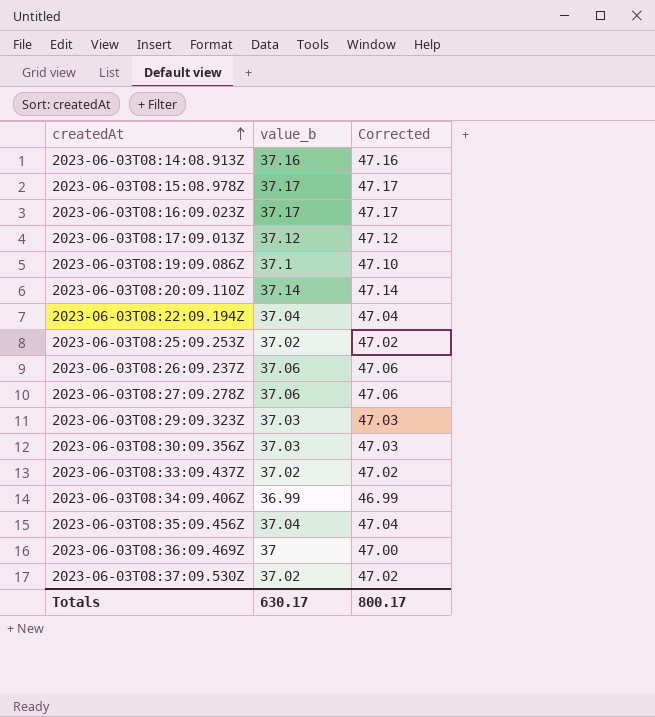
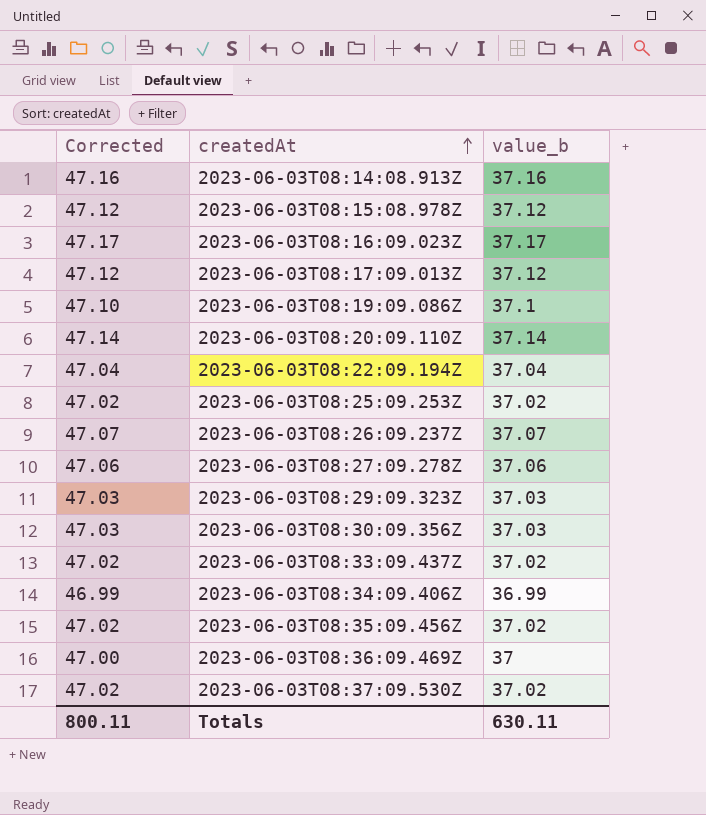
column Corrected | position: 3 -> 1
2023-06-03T08:15:08.978Z | Corrected: 47.17 -> 47.12
2023-06-03T08:15:08.978Z | value_b: 37.17 -> 37.12
2023-06-03T08:26:09.237Z | Corrected: 47.06 -> 47.07
2023-06-03T08:26:09.237Z | value_b: 37.06 -> 37.07
2023-06-03T08:35:09.456Z | Corrected: 47.04 -> 47.02
2023-06-03T08:35:09.456Z | value_b: 37.04 -> 37.02
Totals | Corrected: 800.17 -> 800.11
Totals | value_b: 630.17 -> 630.11

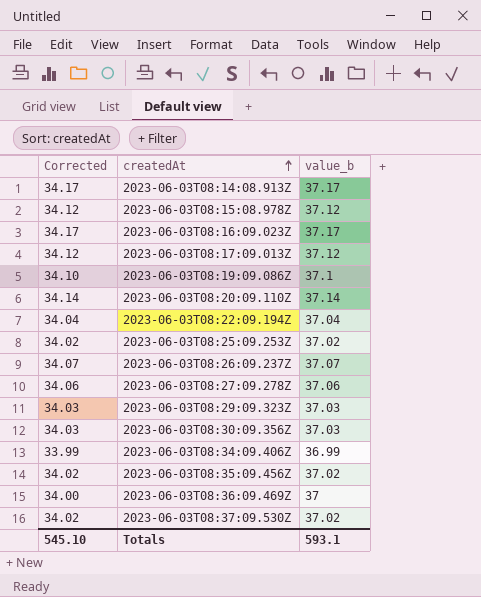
column Corrected | formula: [value_b] + 10 -> [value_b] - 3
row 2023-06-03T08:33:09.437Z: 47.02 | 37.02 -> none
2023-06-03T08:14:08.913Z | value_b: 37.16 -> 37.17
Totals | Corrected: 800.11 -> 545.10
Totals | value_b: 630.11 -> 593.1

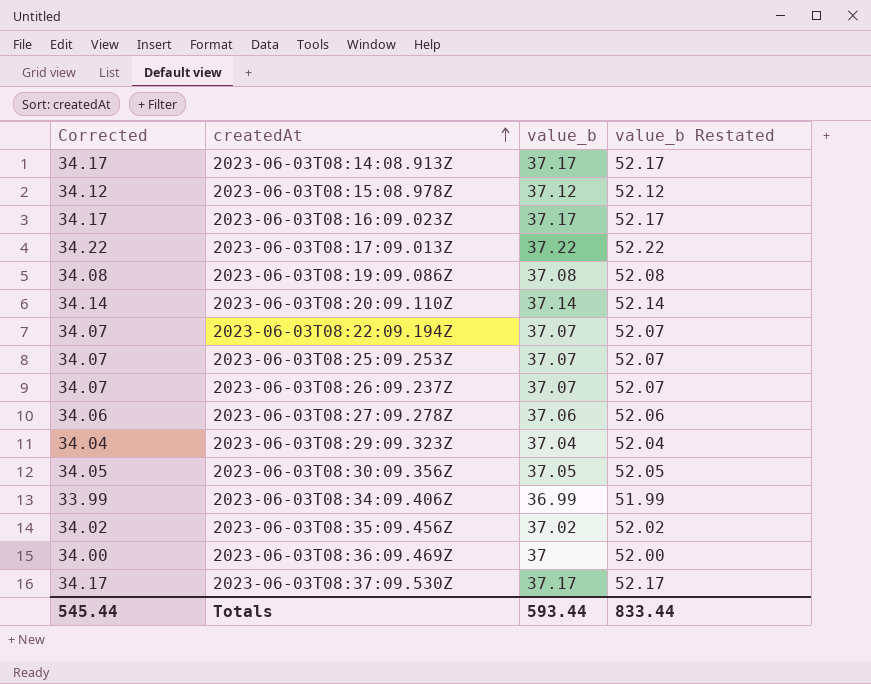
column value_b Restated | formula: none -> [value_b] + 15
2023-06-03T08:17:09.013Z | Corrected: 34.12 -> 34.22
2023-06-03T08:17:09.013Z | value_b: 37.12 -> 37.22
2023-06-03T08:19:09.086Z | Corrected: 34.10 -> 34.08
2023-06-03T08:19:09.086Z | value_b: 37.1 -> 37.08
2023-06-03T08:22:09.194Z | Corrected: 34.04 -> 34.07
2023-06-03T08:22:09.194Z | value_b: 37.04 -> 37.07
2023-06-03T08:25:09.253Z | Corrected: 34.02 -> 34.07
2023-06-03T08:25:09.253Z | value_b: 37.02 -> 37.07
2023-06-03T08:29:09.323Z | Corrected: 34.03 -> 34.04
2023-06-03T08:29:09.323Z | value_b: 37.03 -> 37.04
2023-06-03T08:30:09.356Z | Corrected: 34.03 -> 34.05
2023-06-03T08:30:09.356Z | value_b: 37.03 -> 37.05
2023-06-03T08:37:09.530Z | Corrected: 34.02 -> 34.17
2023-06-03T08:37:09.530Z | value_b: 37.02 -> 37.17
Totals | Corrected: 545.10 -> 545.44
Totals | value_b: 593.1 -> 593.44

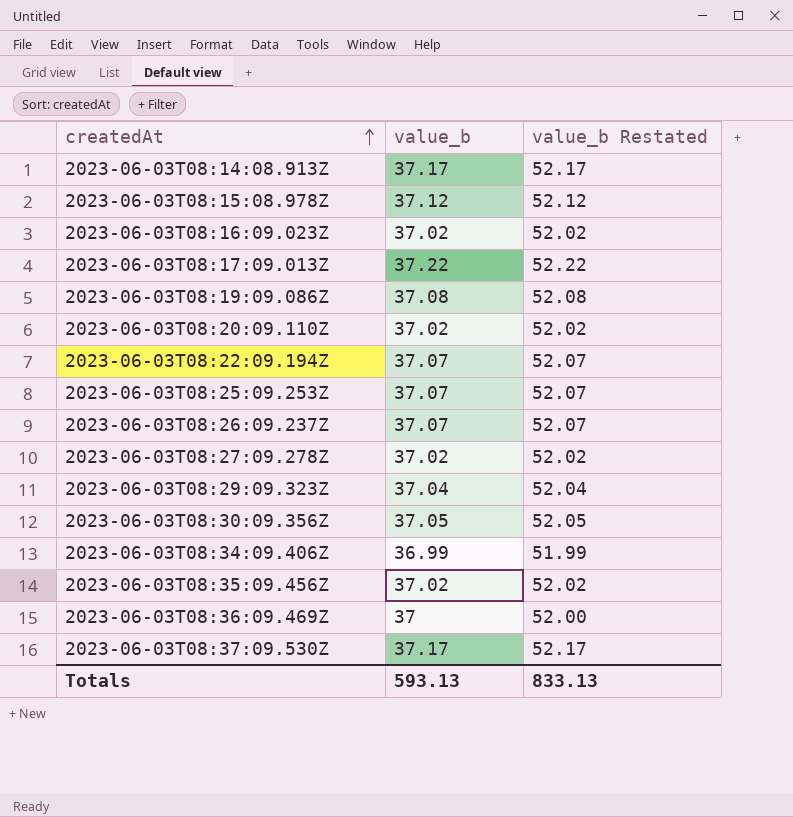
column Corrected | formula: [value_b] - 3 -> none
2023-06-03T08:16:09.023Z | value_b: 37.17 -> 37.02
2023-06-03T08:16:09.023Z | value_b Restated: 52.17 -> 52.02
2023-06-03T08:20:09.110Z | value_b: 37.14 -> 37.02
2023-06-03T08:20:09.110Z | value_b Restated: 52.14 -> 52.02
2023-06-03T08:27:09.278Z | value_b: 37.06 -> 37.02
2023-06-03T08:27:09.278Z | value_b Restated: 52.06 -> 52.02
Totals | value_b: 593.44 -> 593.13
Totals | value_b Restated: 833.44 -> 833.13

